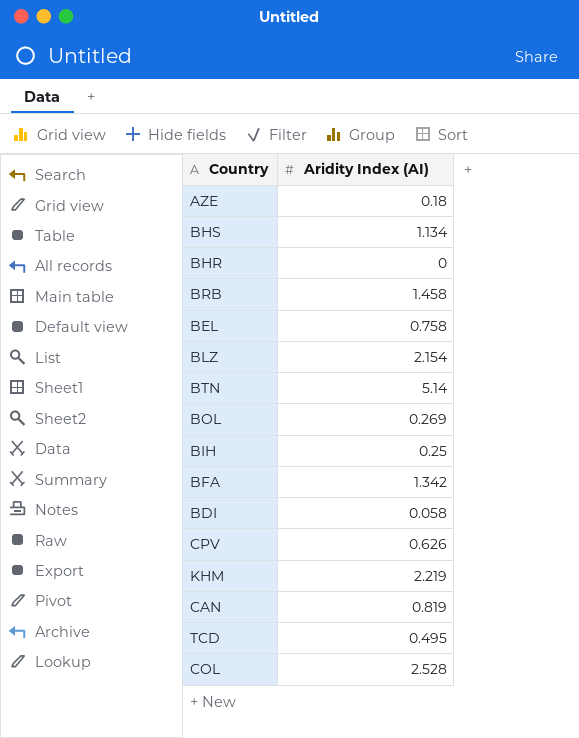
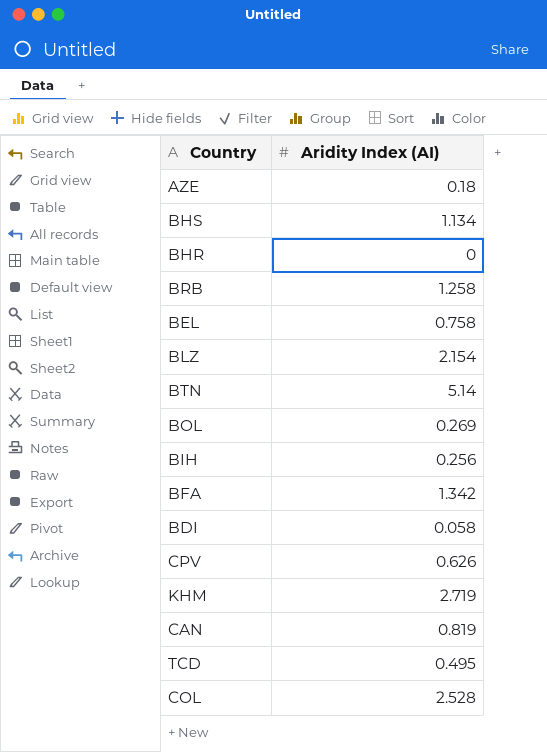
BRB | Aridity Index (AI): 1.458 -> 1.258
BIH | Aridity Index (AI): 0.25 -> 0.256
KHM | Aridity Index (AI): 2.219 -> 2.719

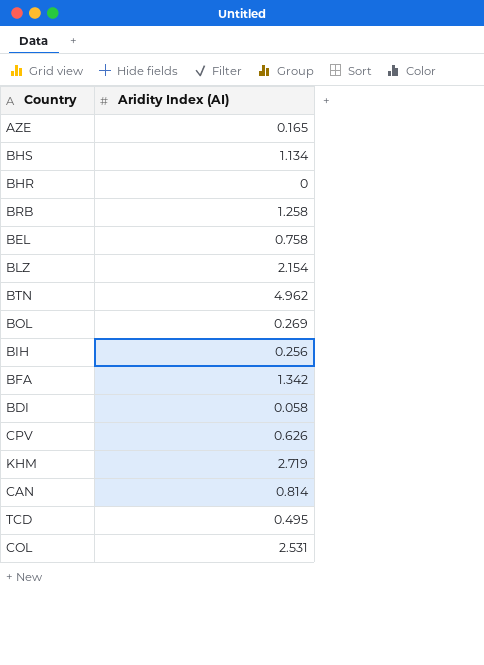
AZE | Aridity Index (AI): 0.18 -> 0.165
BTN | Aridity Index (AI): 5.14 -> 4.962
CAN | Aridity Index (AI): 0.819 -> 0.814
COL | Aridity Index (AI): 2.528 -> 2.531

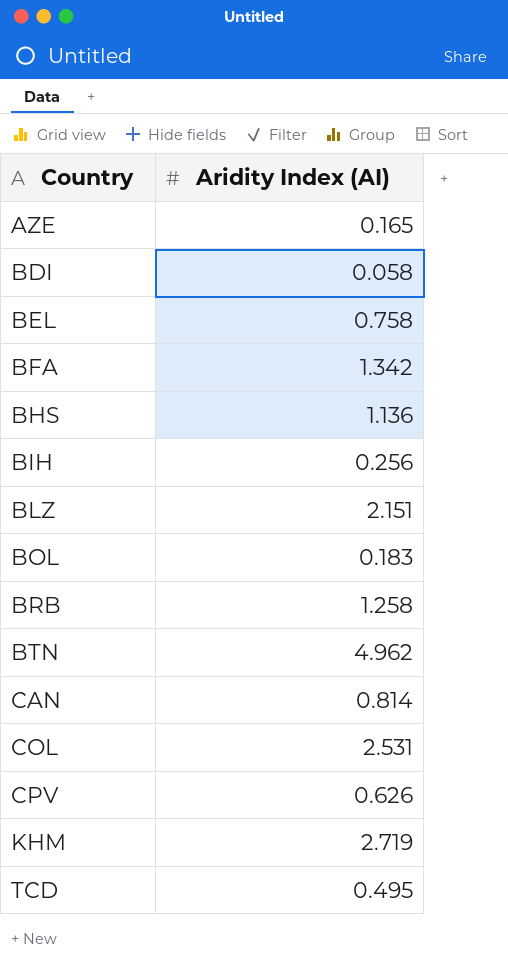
row order: none -> Country ascending
row BHR: 0 -> none
BHS | Aridity Index (AI): 1.134 -> 1.136
BLZ | Aridity Index (AI): 2.154 -> 2.151
BOL | Aridity Index (AI): 0.269 -> 0.183

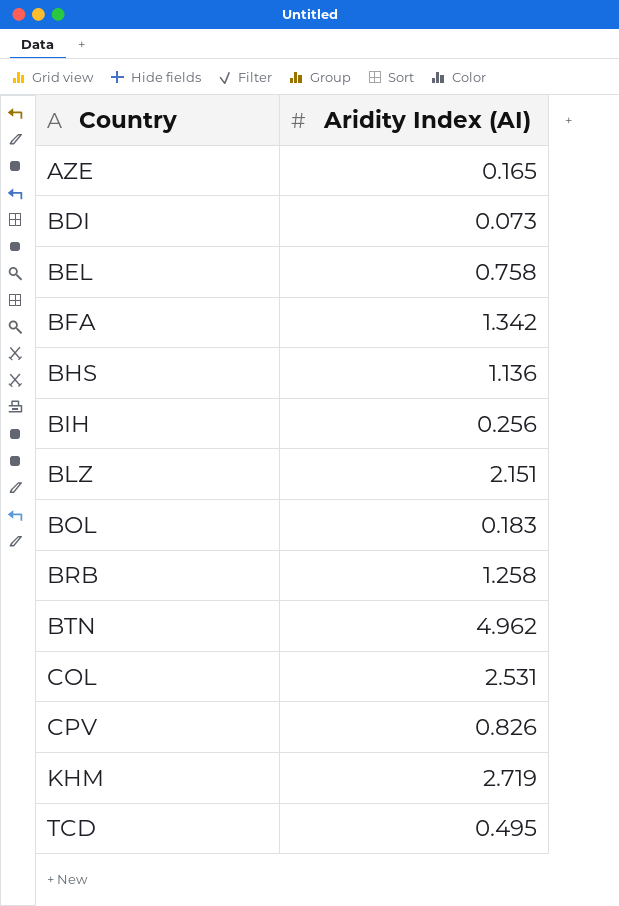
row CAN: 0.814 -> none
BDI | Aridity Index (AI): 0.058 -> 0.073
CPV | Aridity Index (AI): 0.626 -> 0.826

